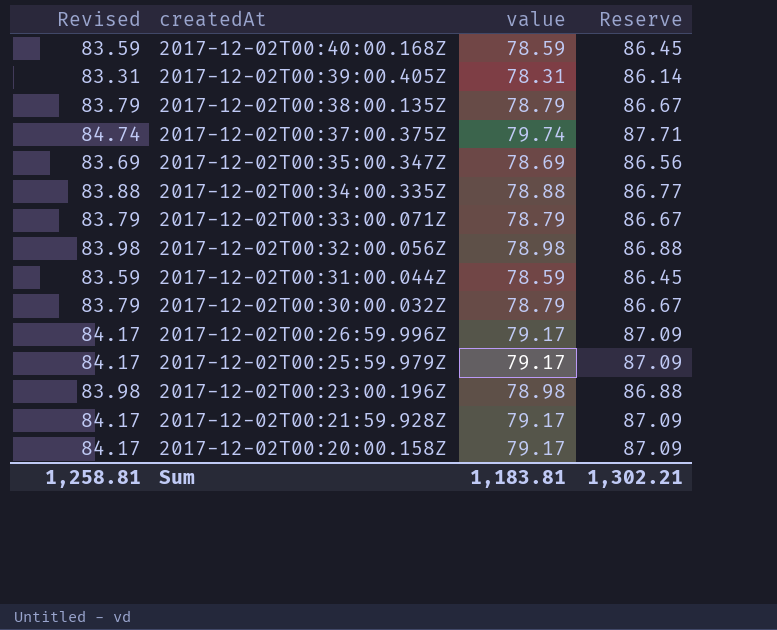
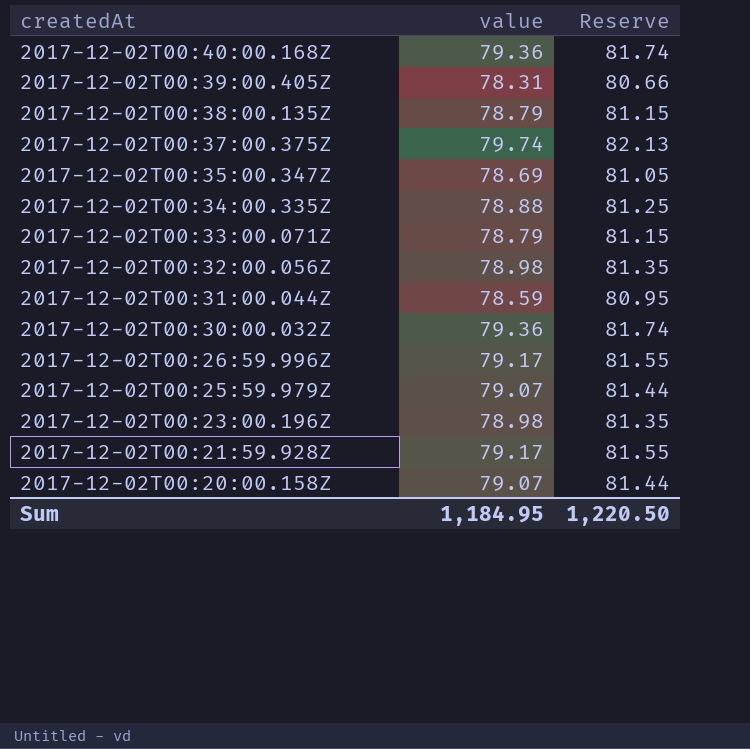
column Revised | formula: [value] + 5 -> none
column Reserve | formula: [value] * 1.1 -> [value] * 1.03
2017-12-02T00:40:00.168Z | value: 78.59 -> 79.36
2017-12-02T00:30:00.032Z | value: 78.79 -> 79.36
2017-12-02T00:25:59.979Z | value: 79.17 -> 79.07
2017-12-02T00:20:00.158Z | value: 79.17 -> 79.07
Sum | value: 1,183.81 -> 1,184.95
Sum | Reserve: 1,302.21 -> 1,220.50

